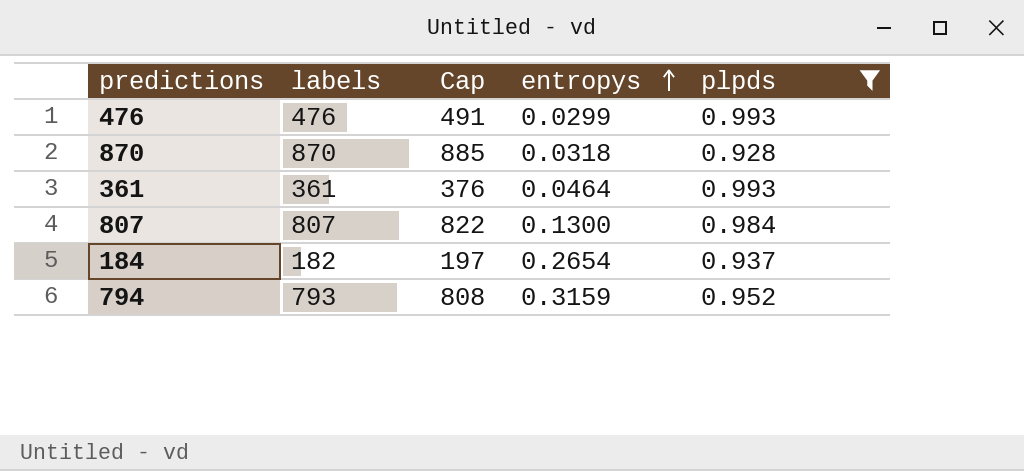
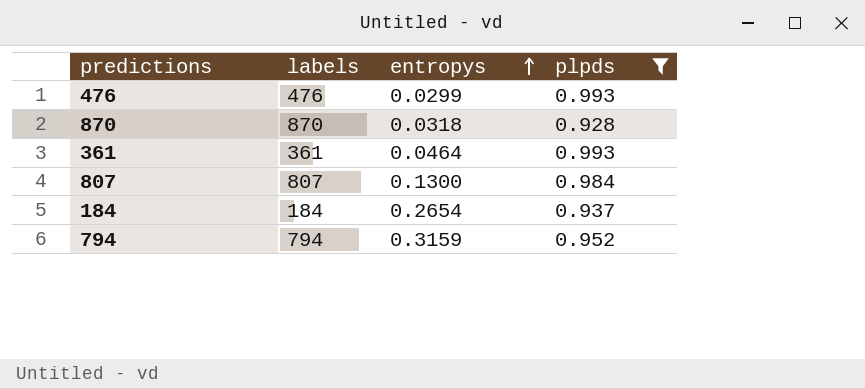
column Cap | formula: [labels] + 15 -> none
184 | labels: 182 -> 184
794 | labels: 793 -> 794

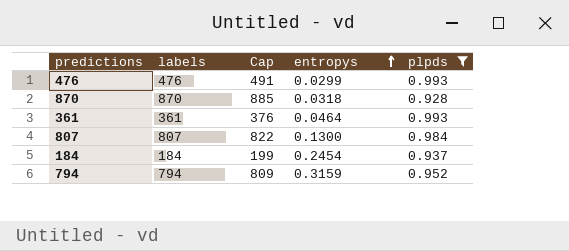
column Cap | formula: none -> [labels] + 15
184 | entropys: 0.2654 -> 0.2454

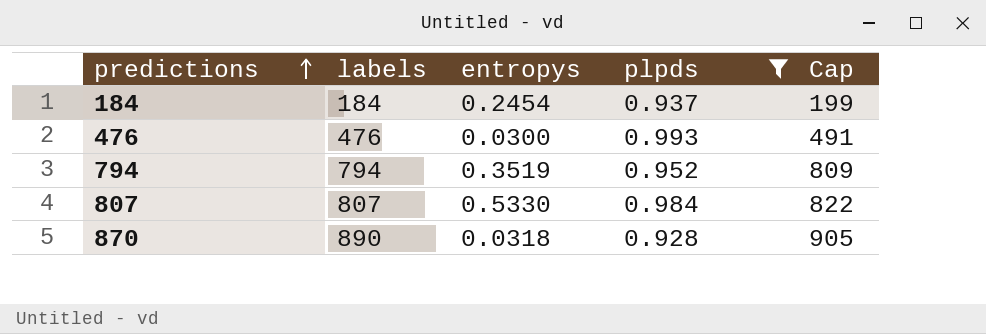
row order: entropys ascending -> predictions ascending
column Cap | position: 3 -> 5
row 361: 361 | 376 | 0.0464 | 0.993 -> none
476 | entropys: 0.0299 -> 0.0300
794 | entropys: 0.3159 -> 0.3519
807 | entropys: 0.1300 -> 0.5330
870 | labels: 870 -> 890
870 | Cap: 885 -> 905

